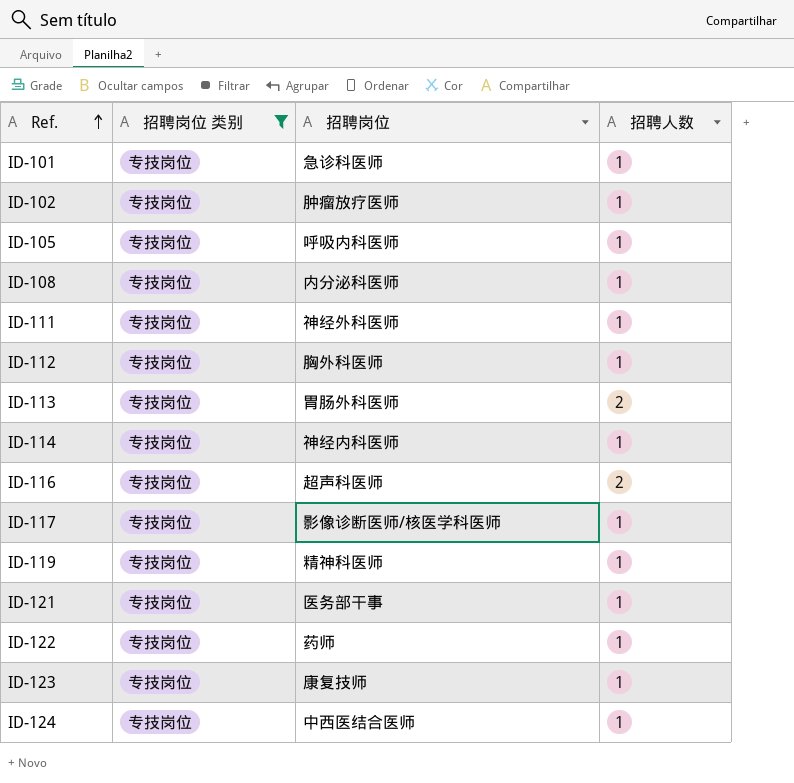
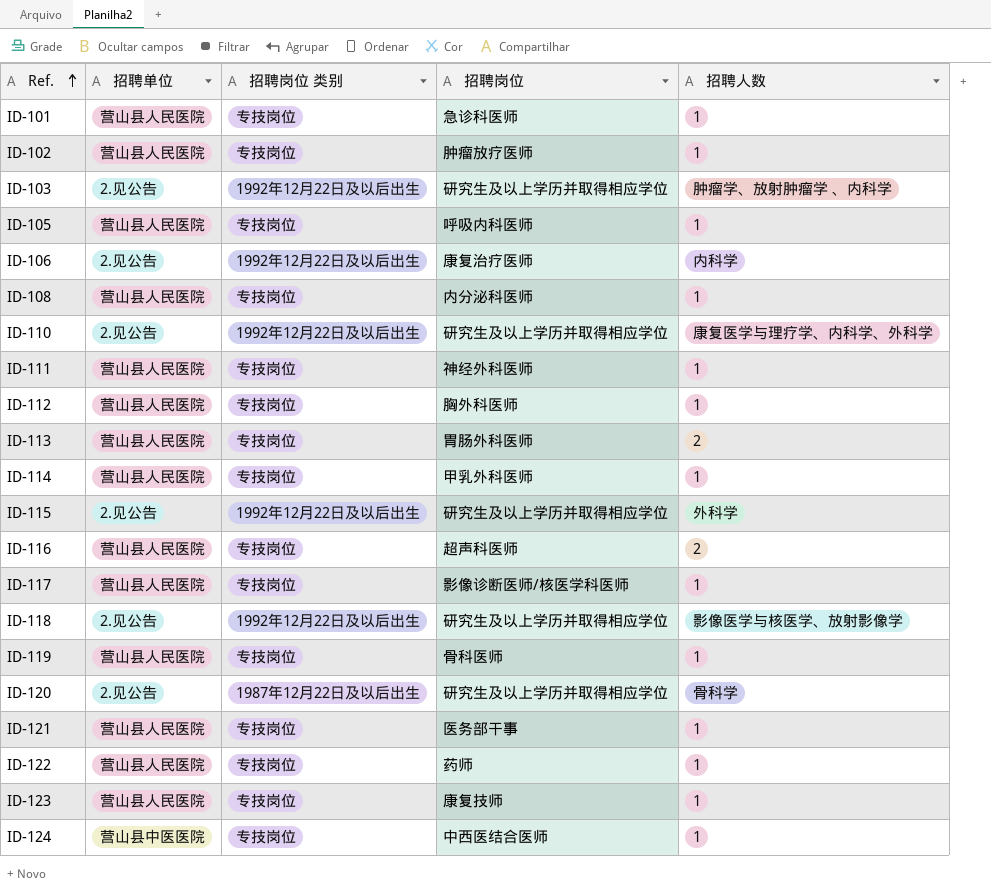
filter: 招聘岗位 类别 = 专技岗位 -> none
column 招聘单位 | position: none -> 2
ID-114 | 招聘岗位: 神经内科医师 -> 甲乳外科医师
ID-119 | 招聘岗位: 精神科医师 -> 骨科医师

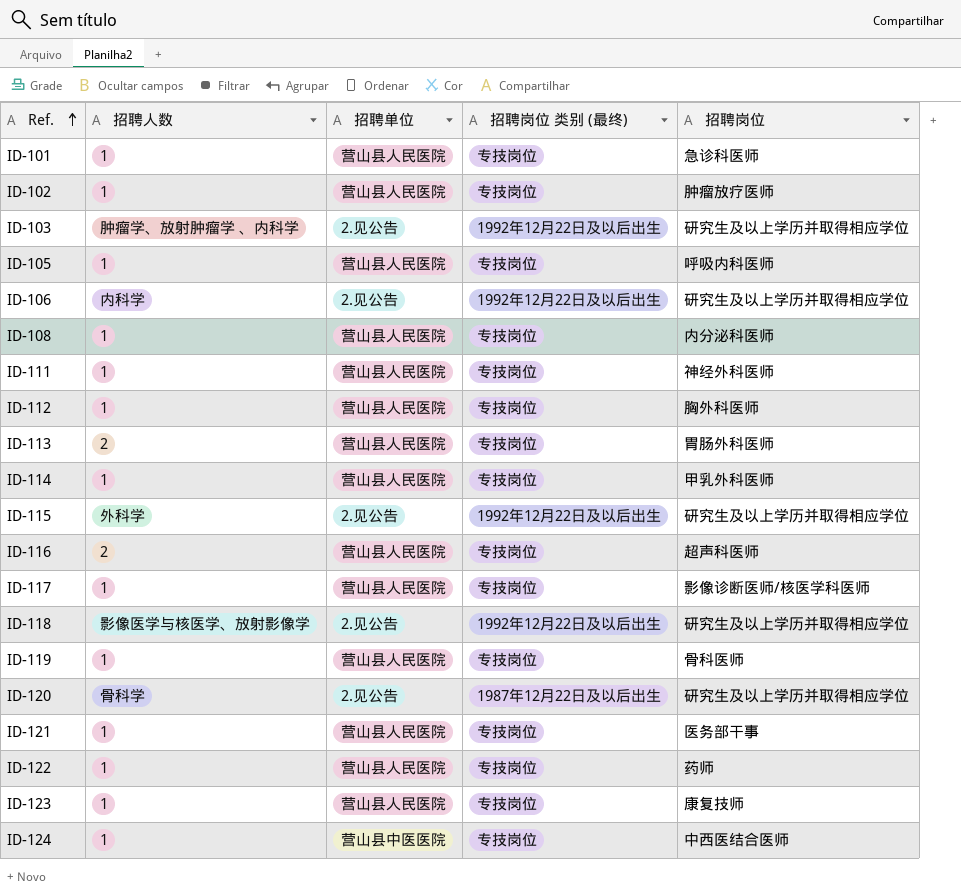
column 招聘人数 | position: 5 -> 2
column name: 招聘岗位 类别 -> 招聘岗位 类别 (最终)
row ID-110: 2.见公告 | 1992年12月22日及以后出生 | 研究生及以上学历并取得相应学位 | 康复医学与理疗学、内科学、外科学 -> none
ID-106 | 招聘岗位: 康复治疗医师 -> 研究生及以上学历并取得相应学位

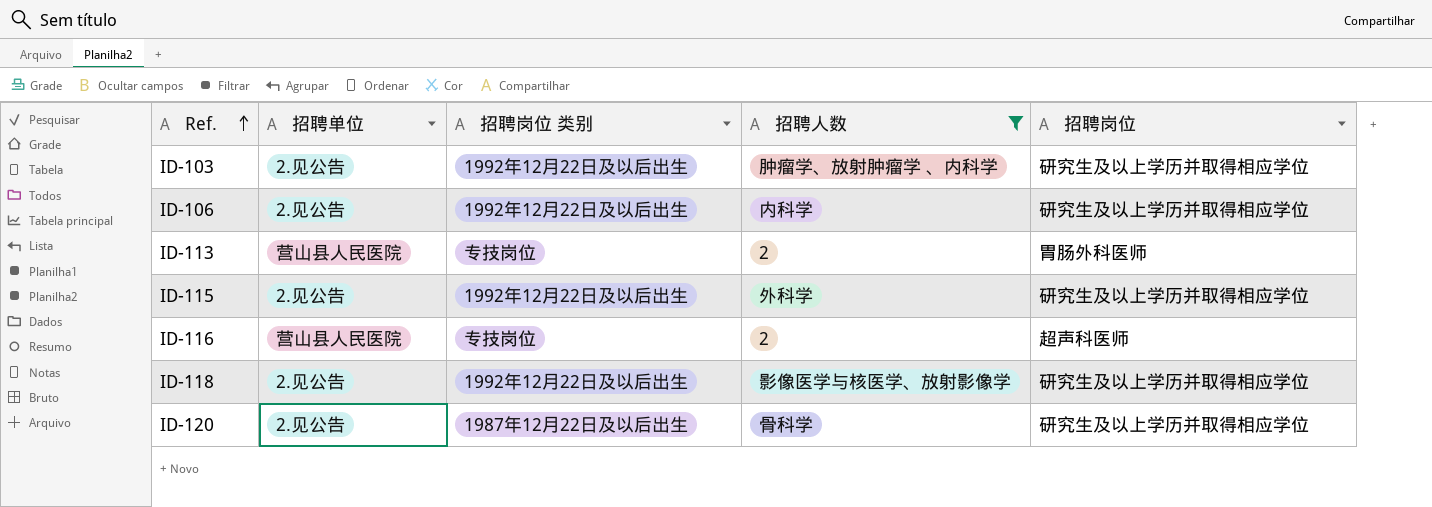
filter: none -> 招聘人数 != 1
column name: 招聘岗位 类别 (最终) -> 招聘岗位 类别
column 招聘人数 | position: 2 -> 4

